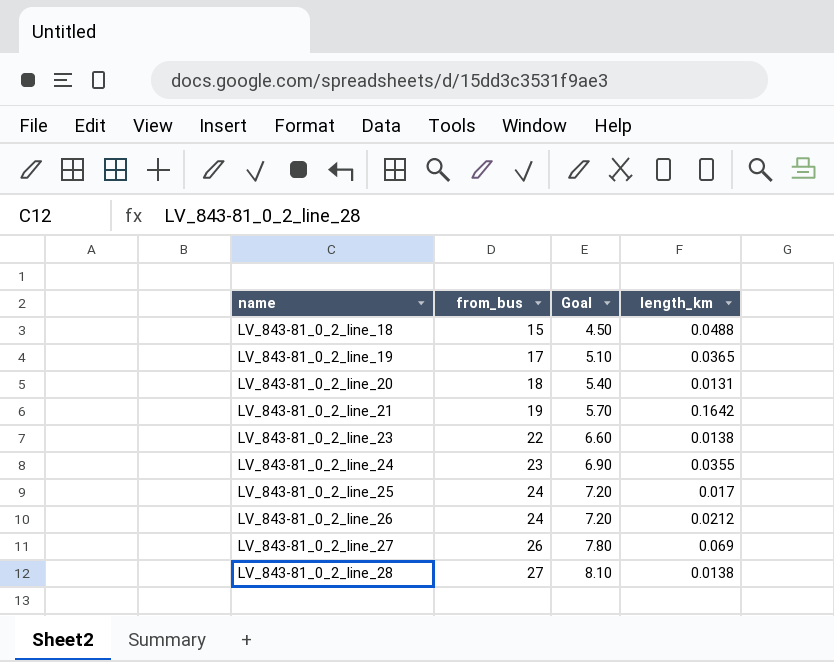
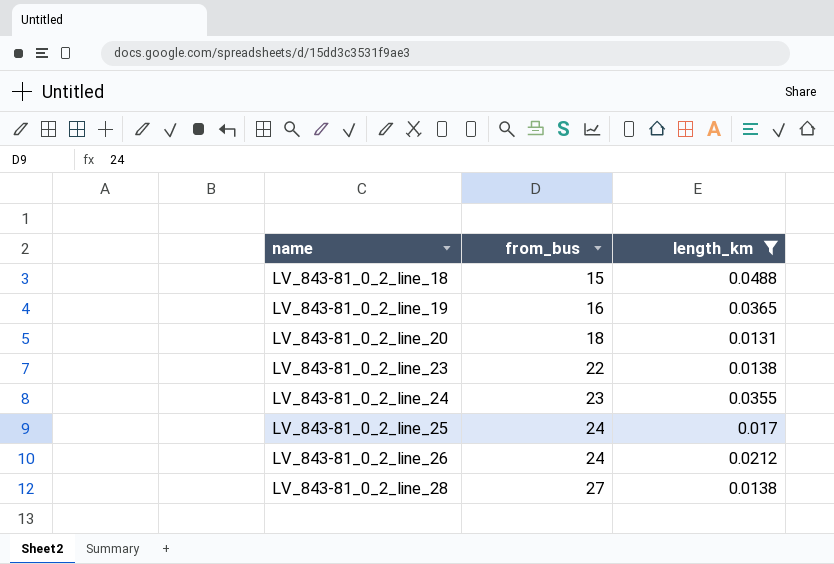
filter: none -> length_km <= 0.0488
column Goal | formula: [from_bus] * 0.3 -> none
LV_843-81_0_2_line_19 | from_bus: 17 -> 16

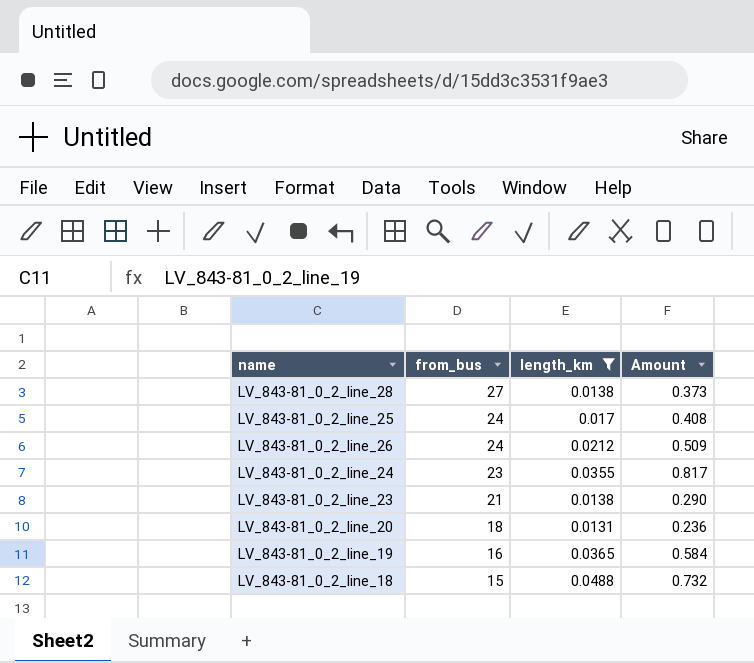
row order: name ascending -> from_bus descending
column Amount | formula: none -> [from_bus] * [length_km]
LV_843-81_0_2_line_23 | from_bus: 22 -> 21

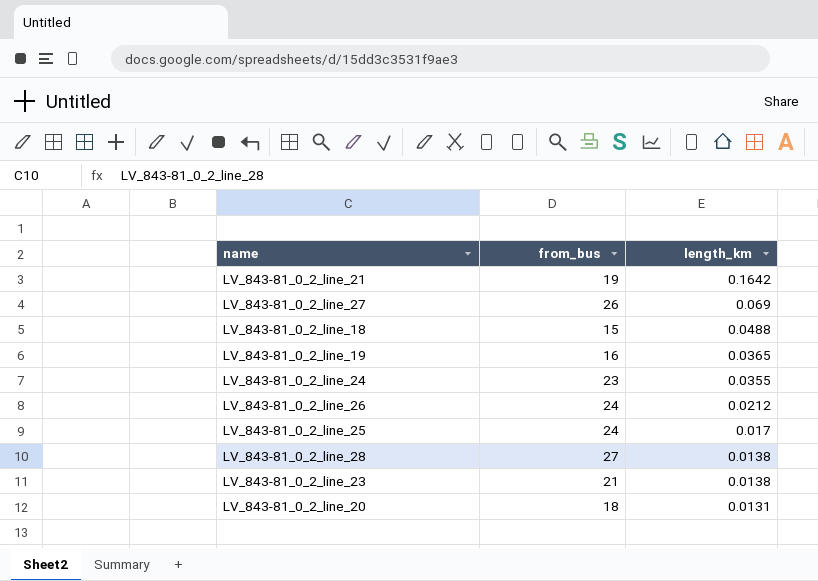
filter: length_km <= 0.0488 -> none
row order: from_bus descending -> length_km descending
column Amount | formula: [from_bus] * [length_km] -> none

